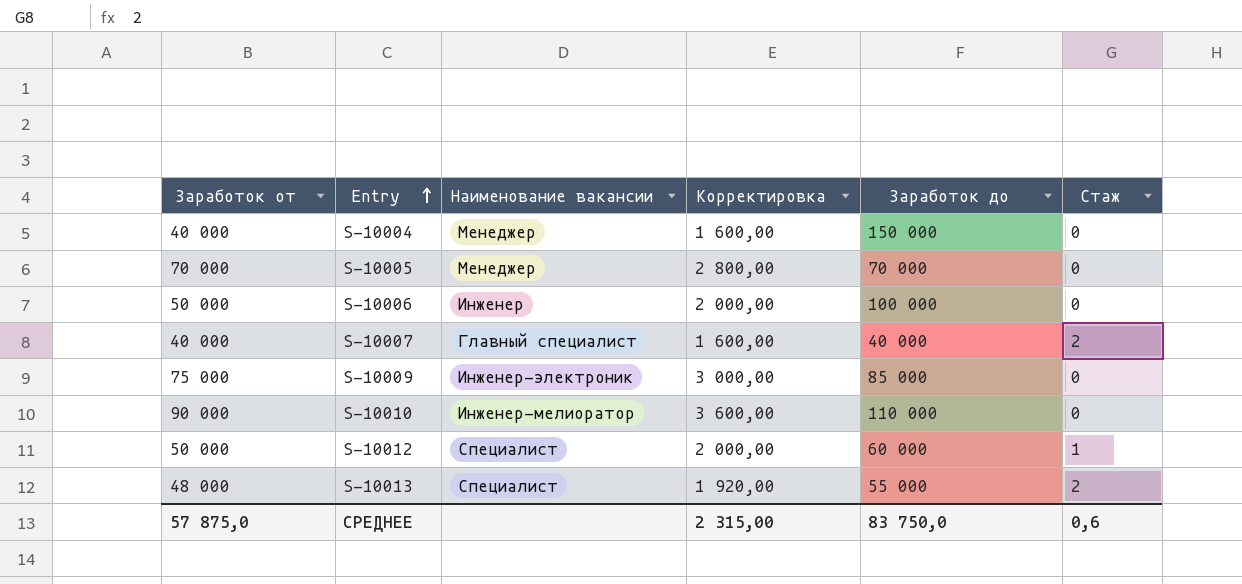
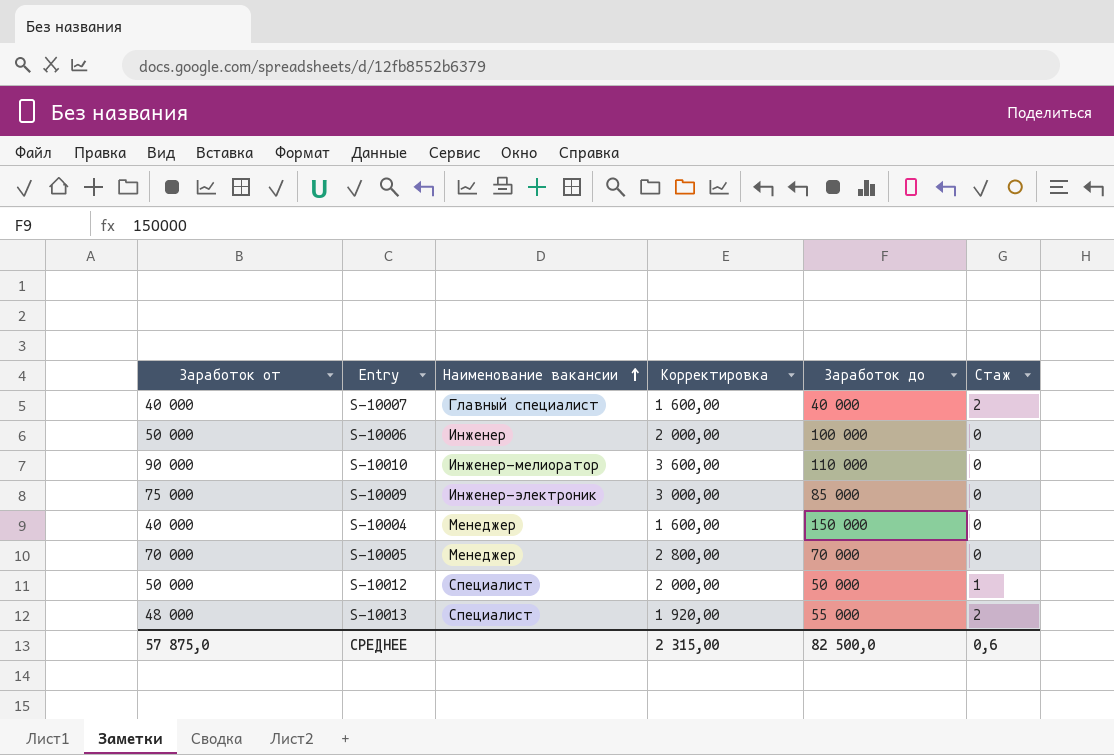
row order: Entry ascending -> Наименование вакансии ascending
S-10012 | Заработок до: 60 000 -> 50 000
СРЕДНЕЕ | Заработок до: 83 750,0 -> 82 500,0

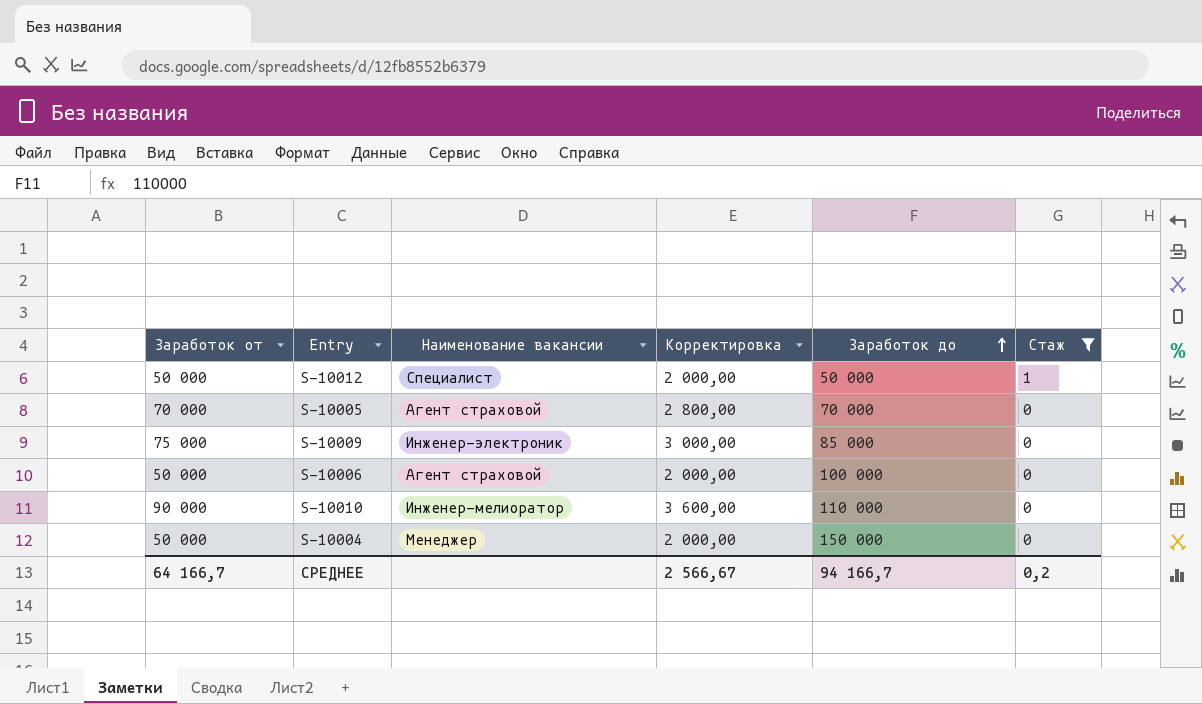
filter: none -> Стаж != 2
row order: Наименование вакансии ascending -> Заработок до ascending
S-10005 | Наименование вакансии: Менеджер -> Агент страховой
S-10006 | Наименование вакансии: Инженер -> Агент страховой
S-10004 | Заработок от: 40 000 -> 50 000
S-10004 | Корректировка: 1 600,00 -> 2 000,00
СРЕДНЕЕ | Заработок от: 57 875,0 -> 64 166,7
СРЕДНЕЕ | Корректировка: 2 315,00 -> 2 566,67
СРЕДНЕЕ | Заработок до: 82 500,0 -> 94 166,7
СРЕДНЕЕ | Стаж: 0,6 -> 0,2

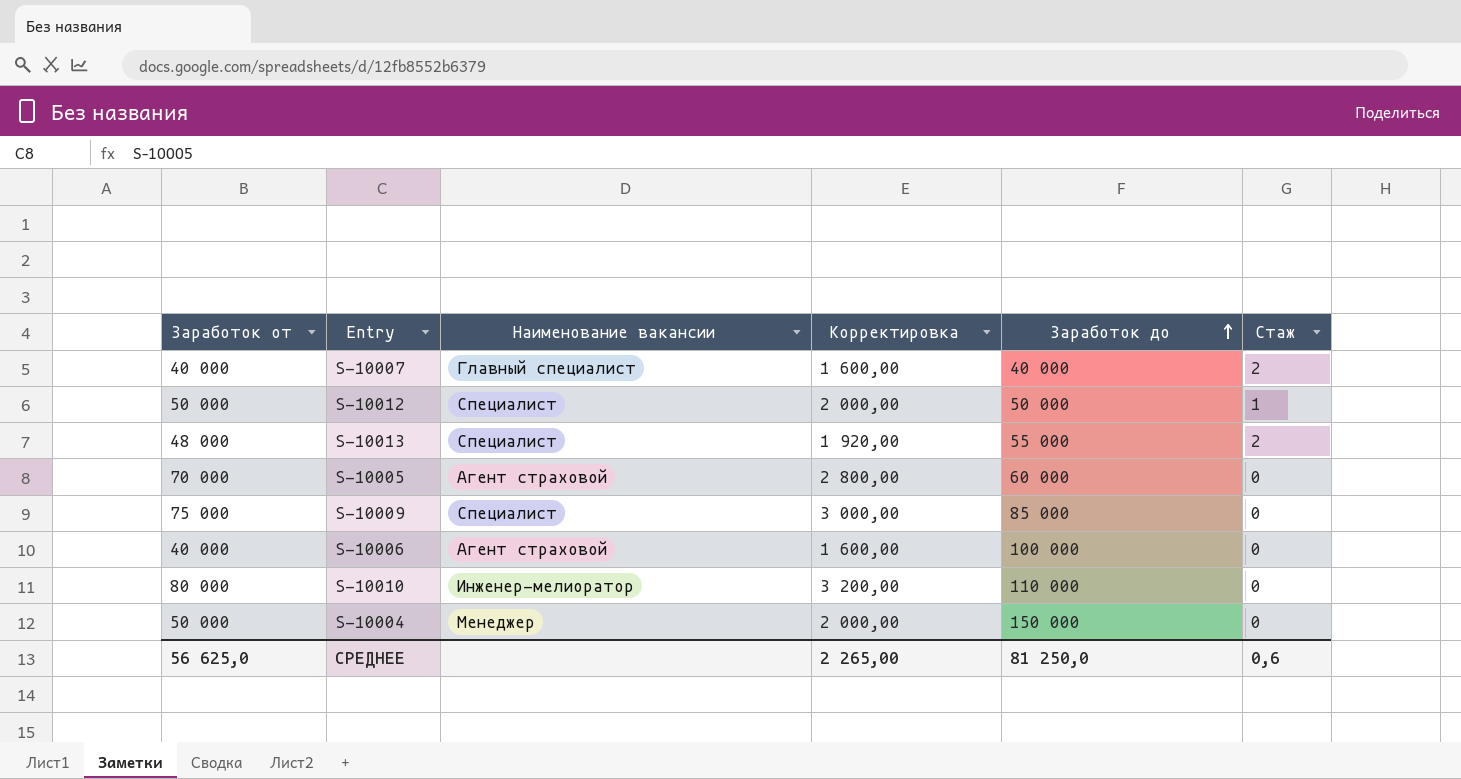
filter: Стаж != 2 -> none
S-10005 | Заработок до: 70 000 -> 60 000
S-10009 | Наименование вакансии: Инженер-электроник -> Специалист
S-10006 | Заработок от: 50 000 -> 40 000
S-10006 | Корректировка: 2 000,00 -> 1 600,00
S-10010 | Заработок от: 90 000 -> 80 000
S-10010 | Корректировка: 3 600,00 -> 3 200,00
СРЕДНЕЕ | Заработок от: 64 166,7 -> 56 625,0
СРЕДНЕЕ | Корректировка: 2 566,67 -> 2 265,00
СРЕДНЕЕ | Заработок до: 94 166,7 -> 81 250,0
СРЕДНЕЕ | Стаж: 0,2 -> 0,6

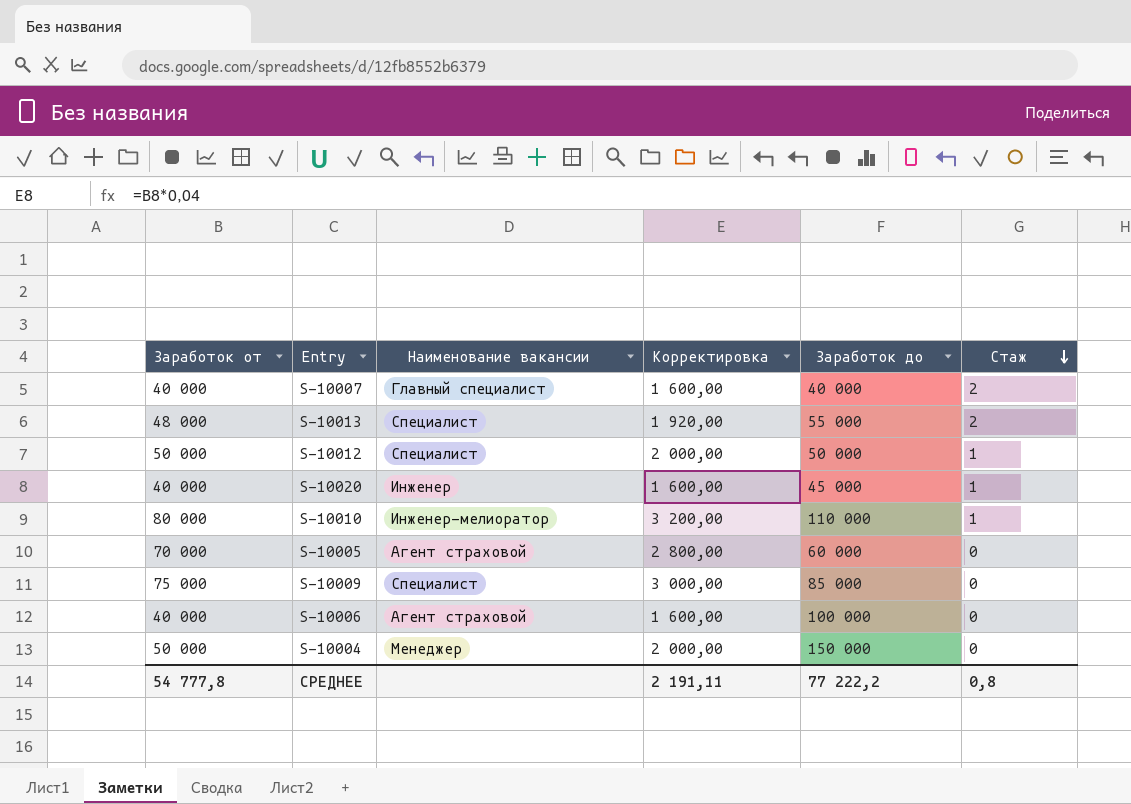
row order: Заработок до ascending -> Стаж descending
row S-10020: none -> 40 000 | Инженер | 1 600,00 | 45 000 | 1
S-10010 | Стаж: 0 -> 1
СРЕДНЕЕ | Заработок от: 56 625,0 -> 54 777,8
СРЕДНЕЕ | Корректировка: 2 265,00 -> 2 191,11
СРЕДНЕЕ | Заработок до: 81 250,0 -> 77 222,2
СРЕДНЕЕ | Стаж: 0,6 -> 0,8

